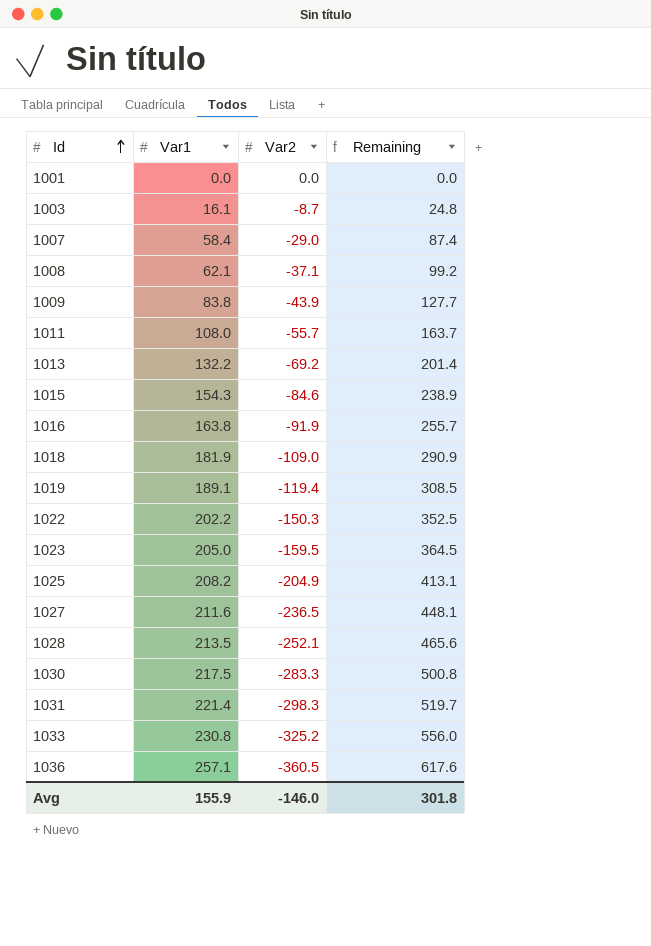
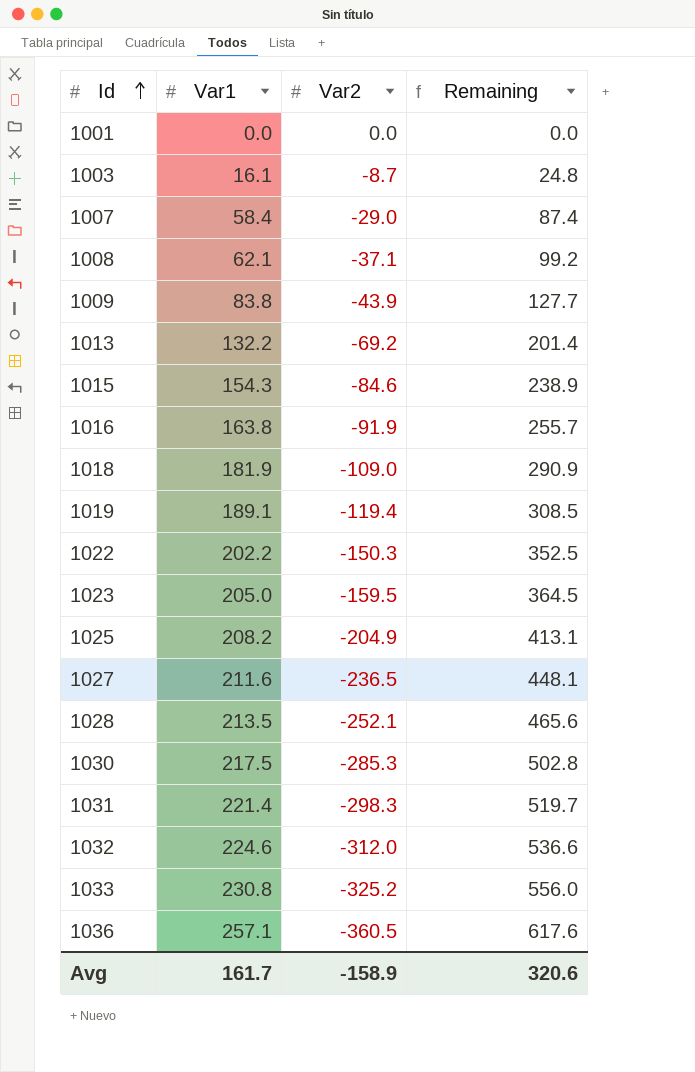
row 1011: 108.0 | -55.7 | 163.7 -> none
1030 | Var2: -283.3 -> -285.3
1030 | Remaining: 500.8 -> 502.8
row 1032: none -> 224.6 | -312.0 | 536.6
Avg | Var1: 155.9 -> 161.7
Avg | Var2: -146.0 -> -158.9
Avg | Remaining: 301.8 -> 320.6

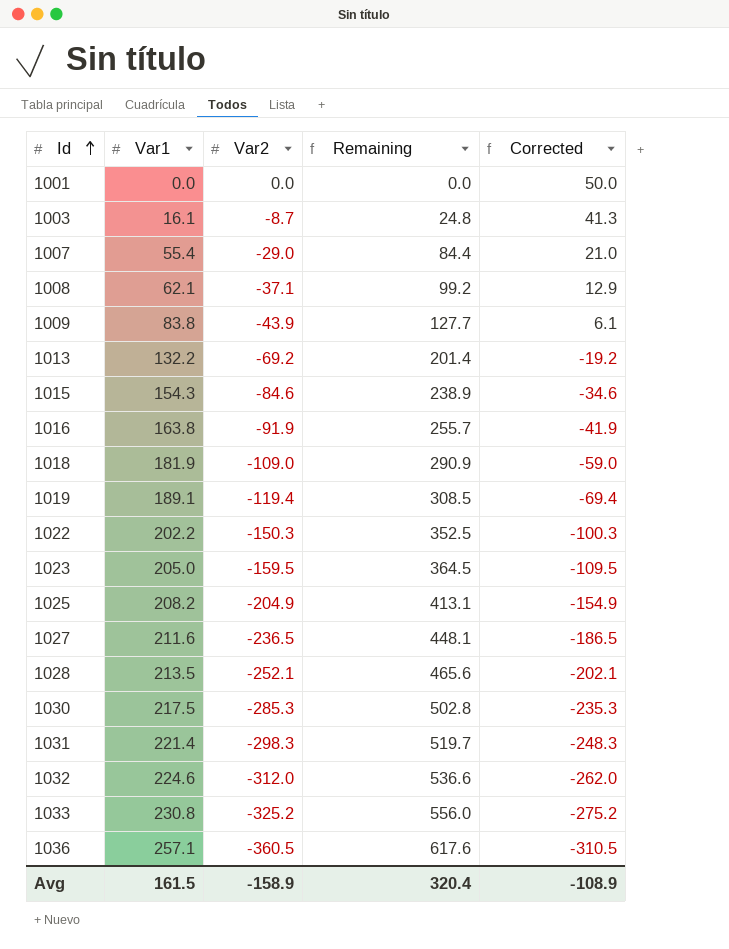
column Corrected | formula: none -> [Var2] + 50
1007 | Var1: 58.4 -> 55.4
1007 | Remaining: 87.4 -> 84.4
Avg | Var1: 161.7 -> 161.5
Avg | Remaining: 320.6 -> 320.4

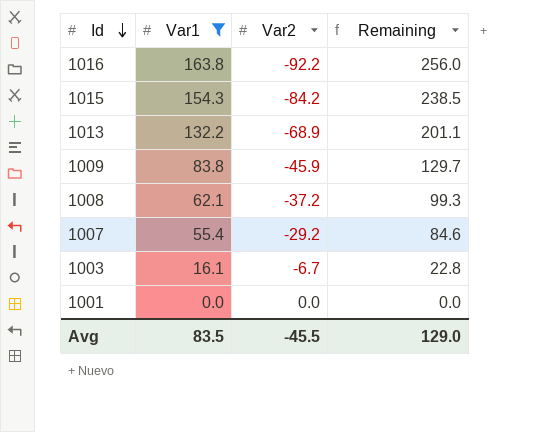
filter: none -> Var1 <= 163.8
row order: Id ascending -> Id descending
column Corrected | formula: [Var2] + 50 -> none
1016 | Var2: -91.9 -> -92.2
1016 | Remaining: 255.7 -> 256.0
1015 | Var2: -84.6 -> -84.2
1015 | Remaining: 238.9 -> 238.5
1013 | Var2: -69.2 -> -68.9
1013 | Remaining: 201.4 -> 201.1
1009 | Var2: -43.9 -> -45.9
1009 | Remaining: 127.7 -> 129.7
1008 | Var2: -37.1 -> -37.2
1008 | Remaining: 99.2 -> 99.3
1007 | Var2: -29.0 -> -29.2
1007 | Remaining: 84.4 -> 84.6
1003 | Var2: -8.7 -> -6.7
1003 | Remaining: 24.8 -> 22.8
Avg | Var1: 161.5 -> 83.5
Avg | Var2: -158.9 -> -45.5
Avg | Remaining: 320.4 -> 129.0

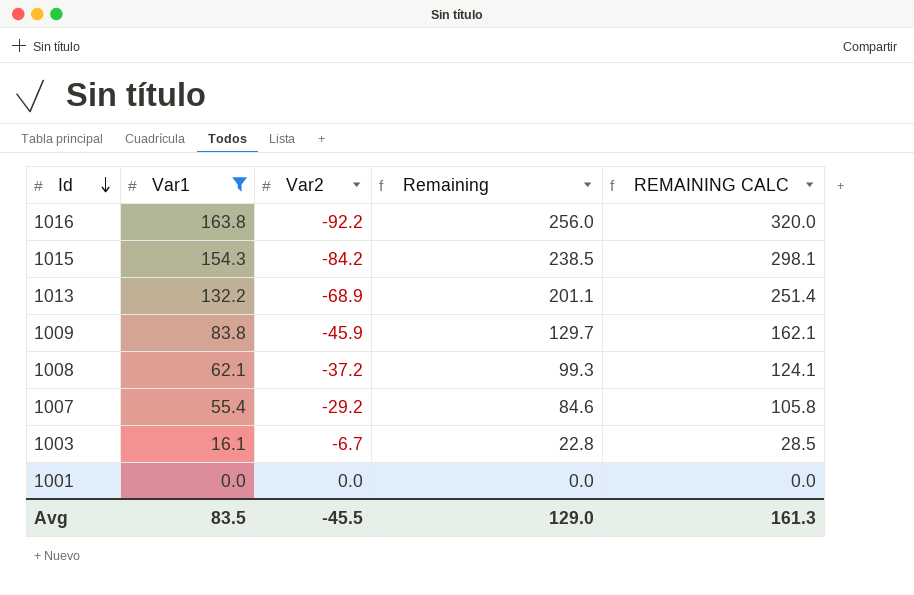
column REMAINING CALC | formula: none -> [Remaining] * 1.25

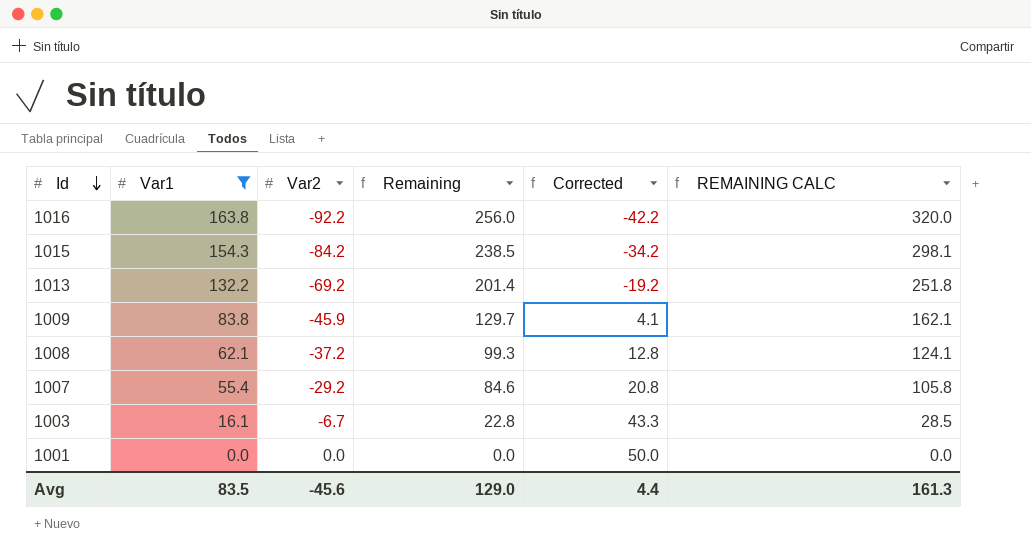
column Corrected | formula: none -> [Var2] + 50
1013 | Var2: -68.9 -> -69.2
1013 | Remaining: 201.1 -> 201.4
1013 | REMAINING CALC: 251.4 -> 251.8
Avg | Var2: -45.5 -> -45.6

